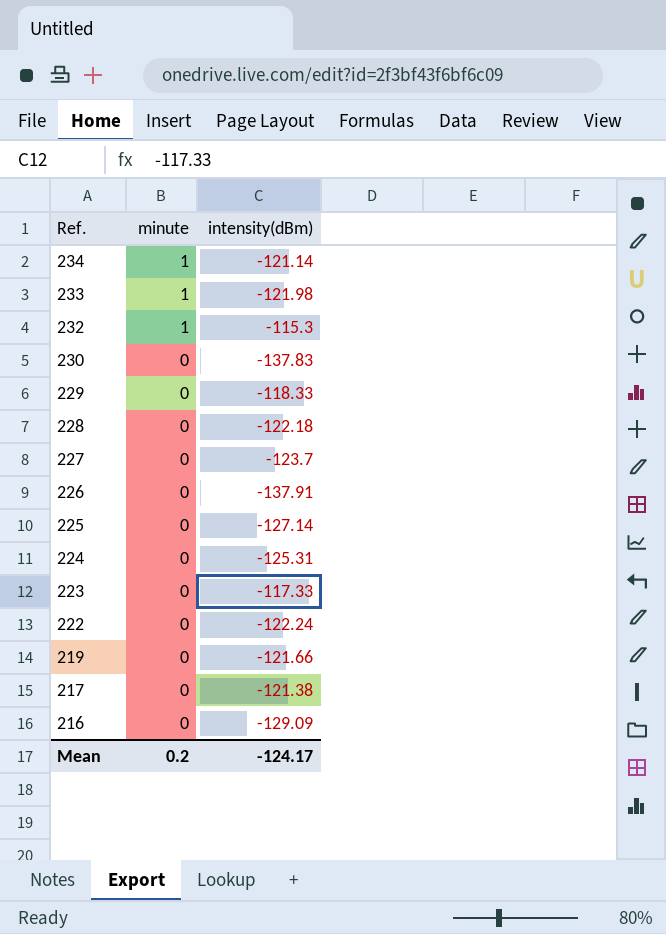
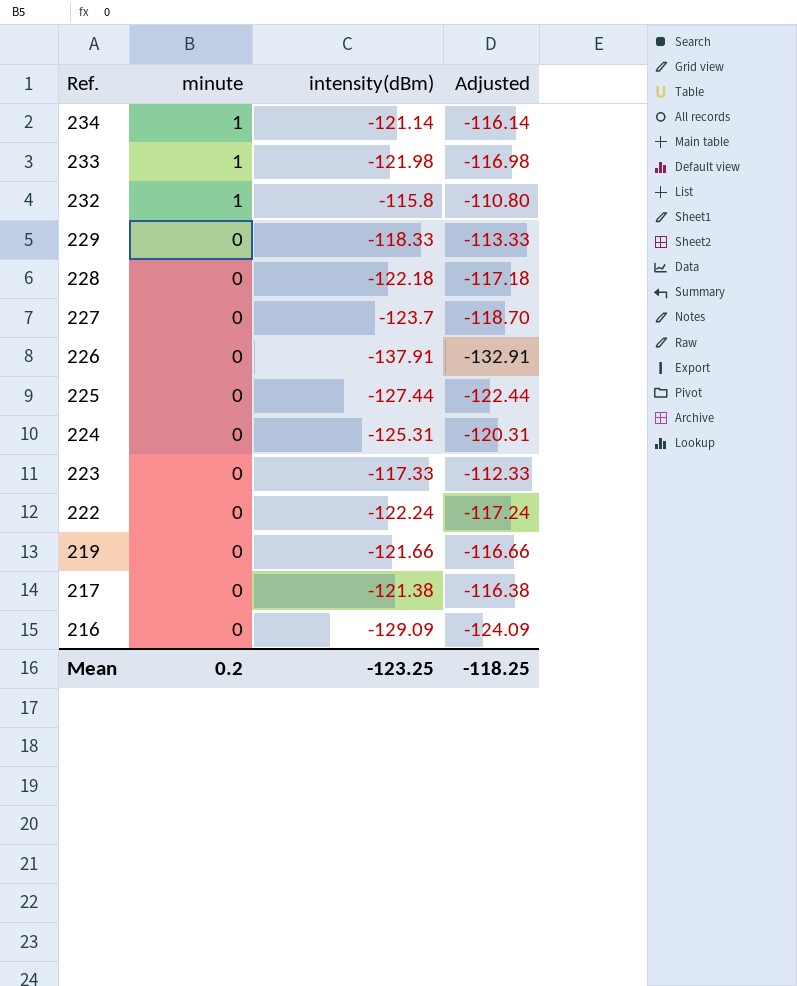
column Adjusted | formula: none -> [intensity(dBm)] + 5
row 230: 0 | -137.83 -> none
232 | intensity(dBm): -115.3 -> -115.8
225 | intensity(dBm): -127.14 -> -127.44
Mean | intensity(dBm): -124.17 -> -123.25

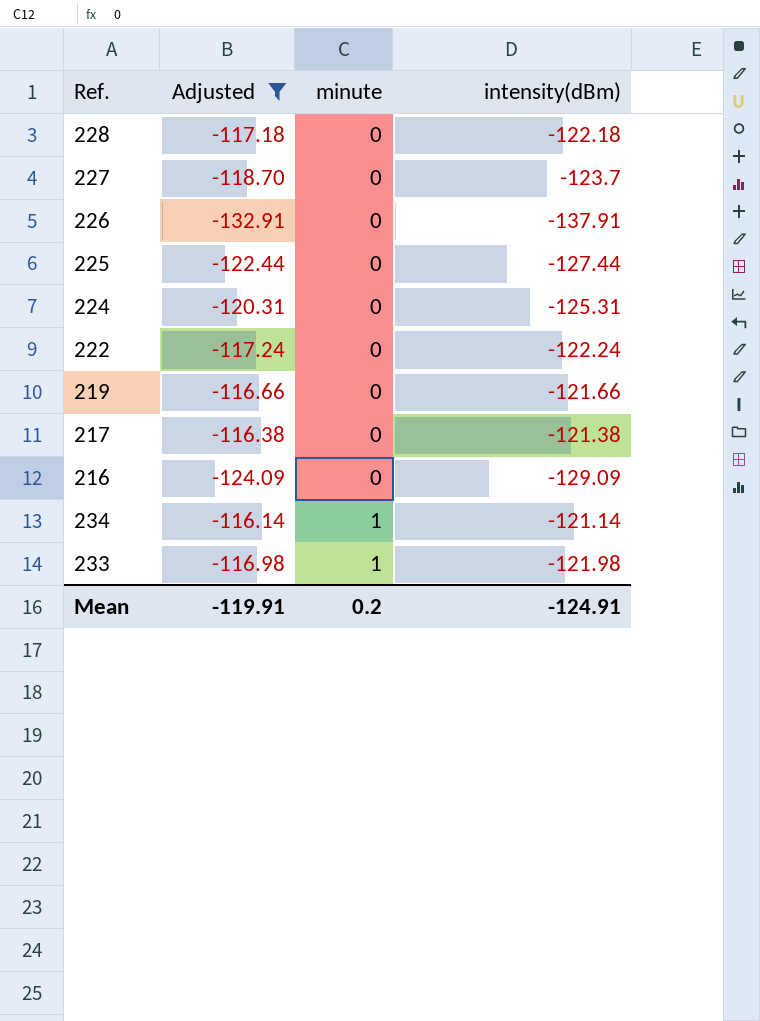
filter: none -> Adjusted <= -116.14
row order: Ref. descending -> minute ascending
column Adjusted | position: 4 -> 2
Mean | Adjusted: -118.25 -> -119.91
Mean | intensity(dBm): -123.25 -> -124.91

